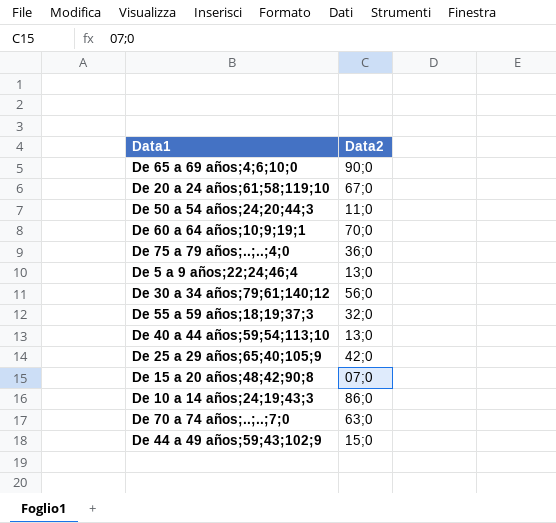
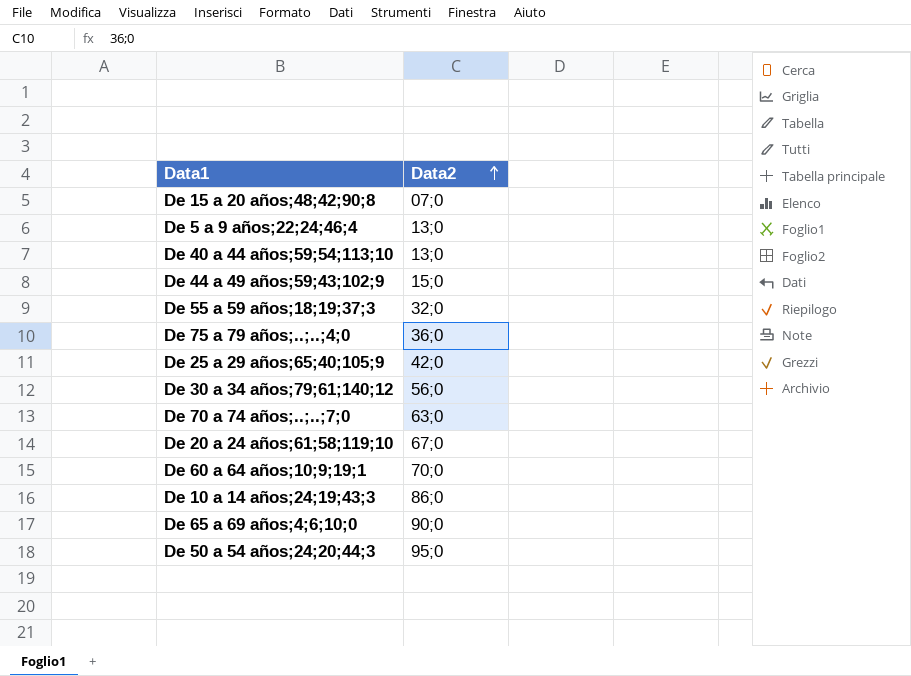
row order: none -> Data2 ascending
De 50 a 54 años;24;20;44;3 | Data2: 11;0 -> 95;0

